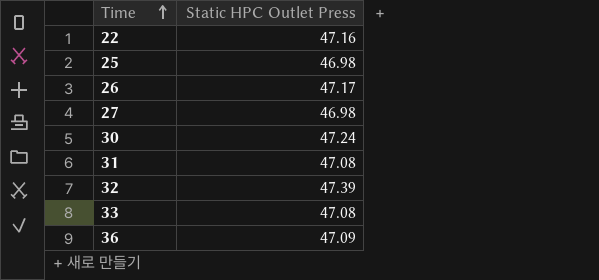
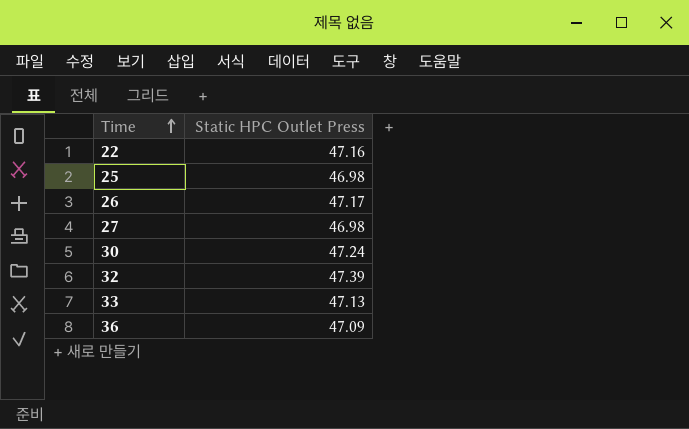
row 31: 47.08 -> none
33 | Static HPC Outlet Press: 47.08 -> 47.13

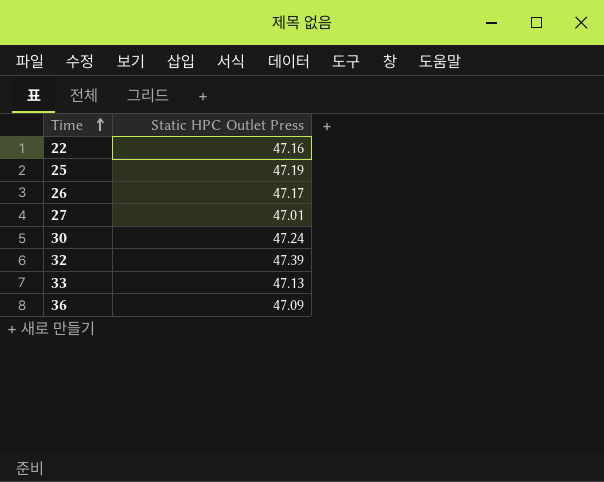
25 | Static HPC Outlet Press: 46.98 -> 47.19
27 | Static HPC Outlet Press: 46.98 -> 47.01

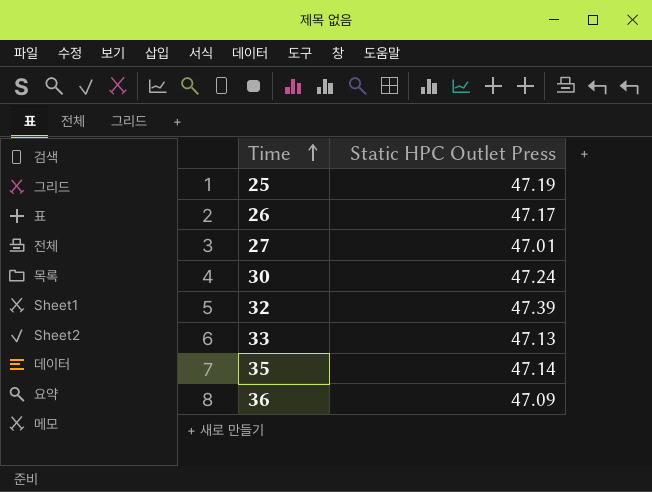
row 22: 47.16 -> none
row 35: none -> 47.14

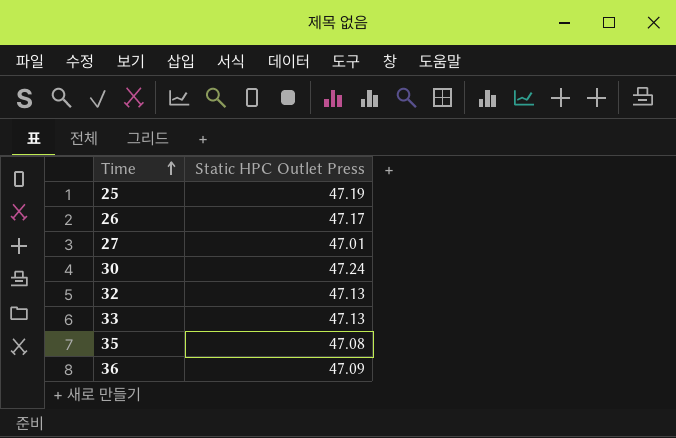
32 | Static HPC Outlet Press: 47.39 -> 47.13
35 | Static HPC Outlet Press: 47.14 -> 47.08

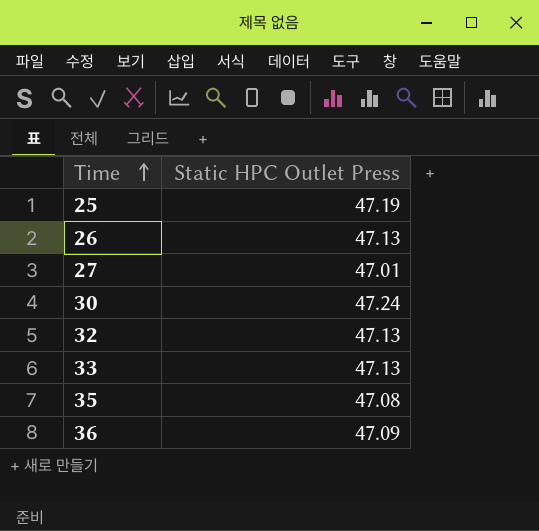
26 | Static HPC Outlet Press: 47.17 -> 47.13

